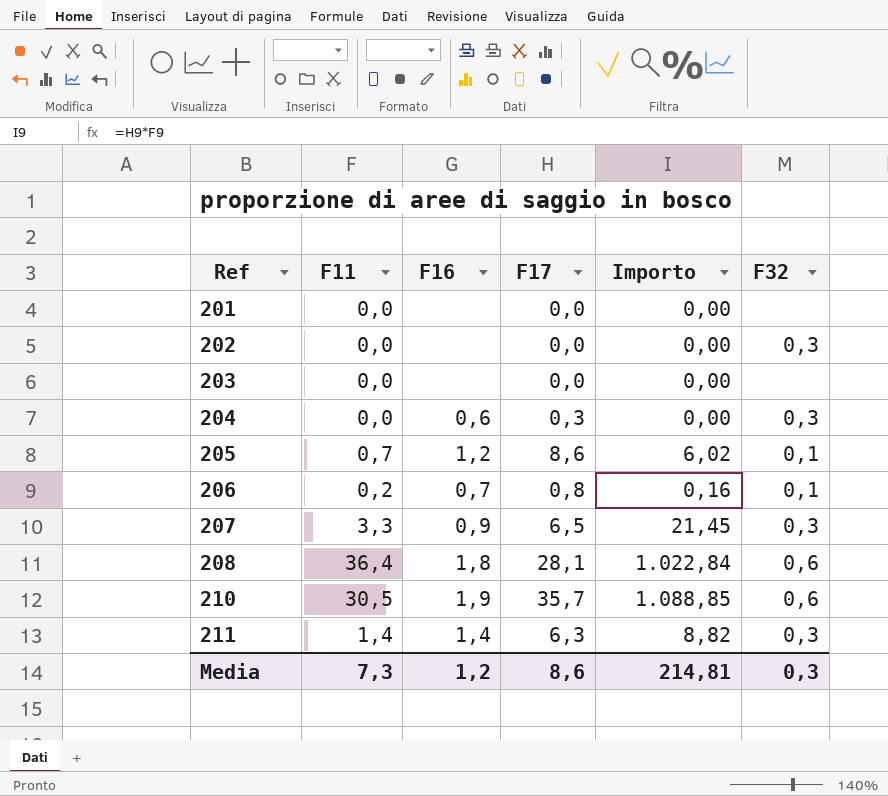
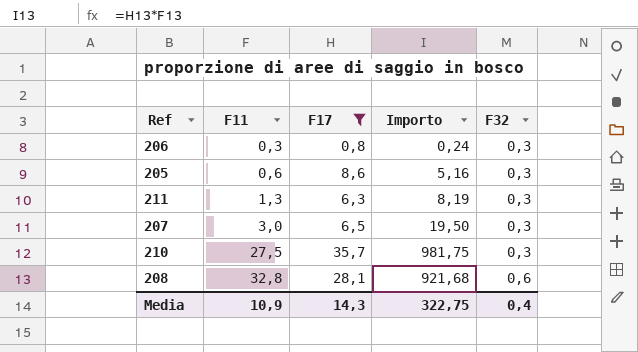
filter: none -> F17 >= 0,8
row order: Ref ascending -> F11 ascending
column F16 | position: 3 -> none
206 | F11: 0,2 -> 0,3
206 | Importo: 0,16 -> 0,24
206 | F32: 0,1 -> 0,3
205 | F11: 0,7 -> 0,6
205 | Importo: 6,02 -> 5,16
205 | F32: 0,1 -> 0,3
211 | F11: 1,4 -> 1,3
211 | Importo: 8,82 -> 8,19
207 | F11: 3,3 -> 3,0
207 | Importo: 21,45 -> 19,50
210 | F11: 30,5 -> 27,5
210 | Importo: 1.088,85 -> 981,75
210 | F32: 0,6 -> 0,3
208 | F11: 36,4 -> 32,8
208 | Importo: 1.022,84 -> 921,68
Media | F11: 7,3 -> 10,9
Media | F17: 8,6 -> 14,3
Media | Importo: 214,81 -> 322,75
Media | F32: 0,3 -> 0,4

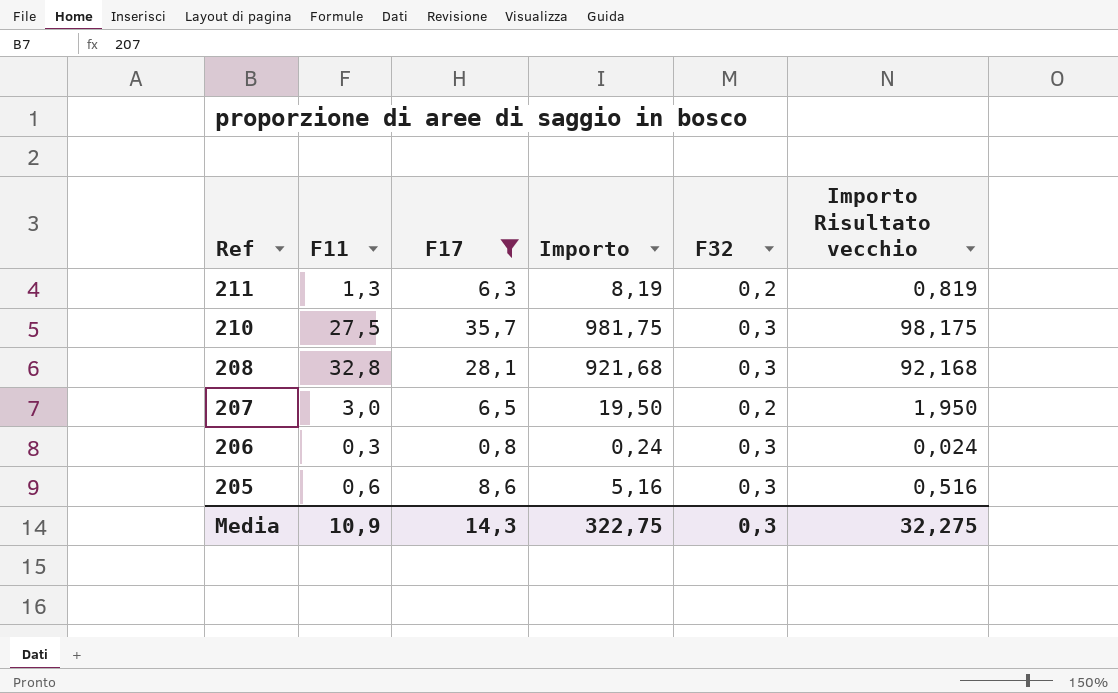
row order: F11 ascending -> Ref descending
column Importo Risultato vecchio | formula: none -> [Importo] * 0,1
211 | F32: 0,3 -> 0,2
208 | F32: 0,6 -> 0,3
207 | F32: 0,3 -> 0,2
Media | F32: 0,4 -> 0,3

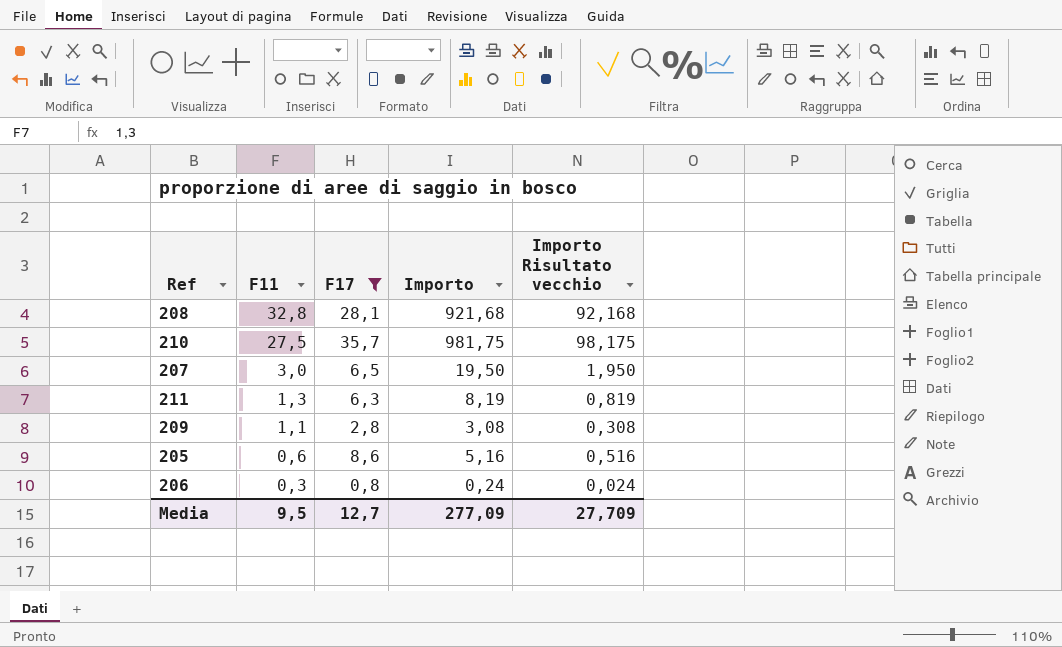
row order: Ref descending -> F11 descending
column F32 | position: 5 -> none
row 209: none -> 1,1 | 2,8 | 3,08 | 0,308
Media | F11: 10,9 -> 9,5
Media | F17: 14,3 -> 12,7
Media | Importo: 322,75 -> 277,09
Media | Importo Risultato vecchio: 32,275 -> 27,709

